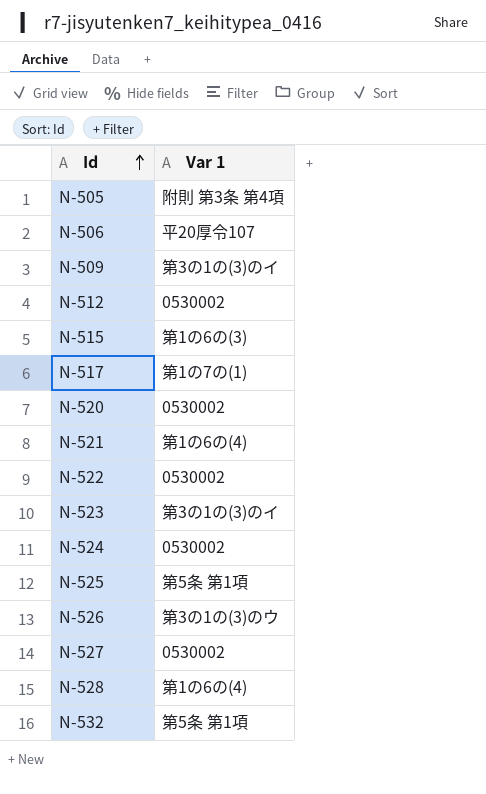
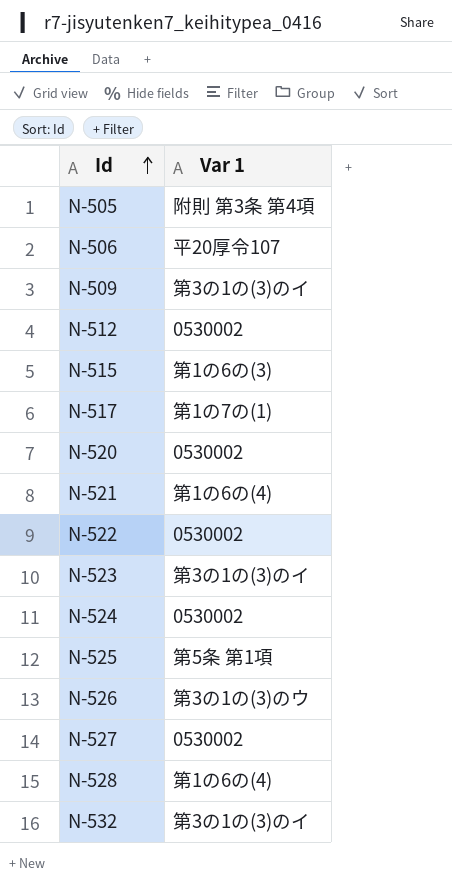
N-532 | Var 1: 第5条 第1項 -> 第3の1の(3)のイ

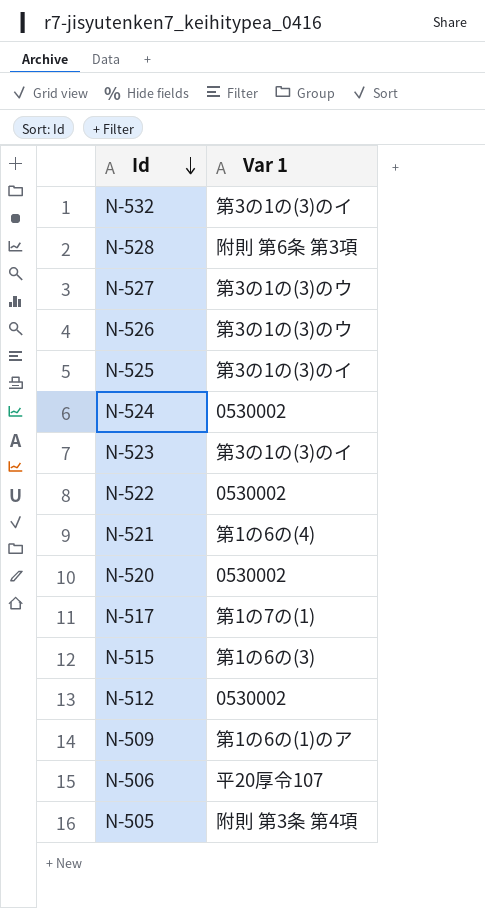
row order: Id ascending -> Id descending
N-528 | Var 1: 第1の6の(4) -> 附則 第6条 第3項
N-527 | Var 1: 0530002 -> 第3の1の(3)のウ
N-525 | Var 1: 第5条 第1項 -> 第3の1の(3)のイ
N-509 | Var 1: 第3の1の(3)のイ -> 第1の6の(1)のア

